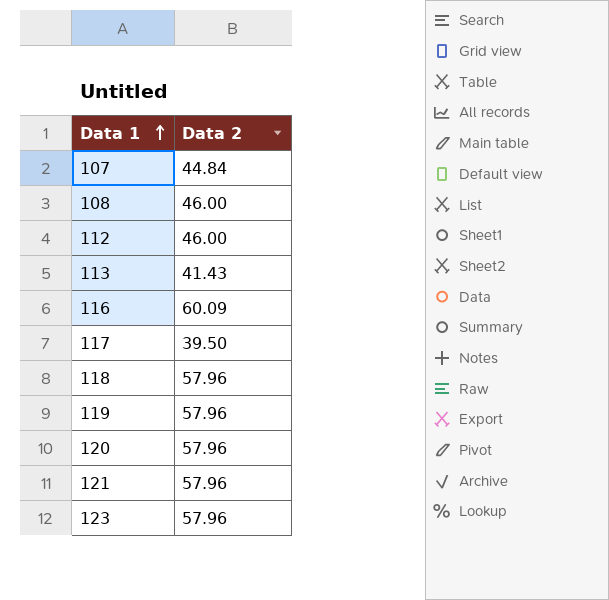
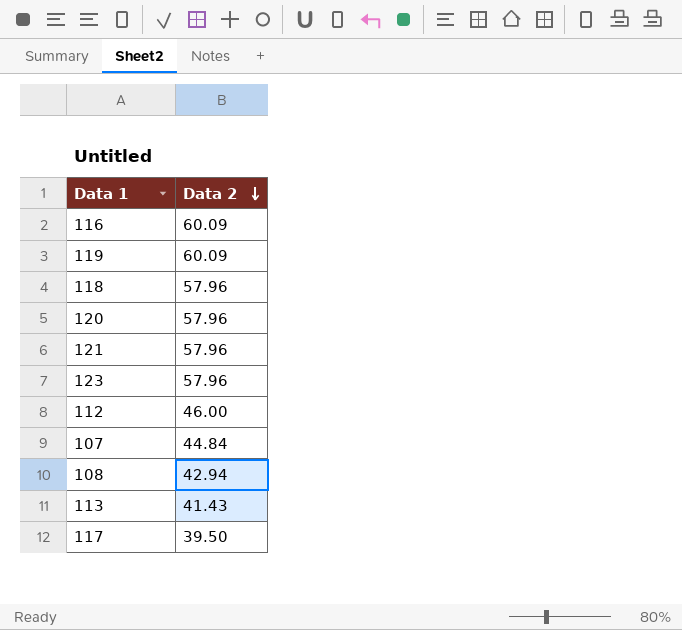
row order: Data 1 ascending -> Data 2 descending
119 | Data 2: 57.96 -> 60.09
108 | Data 2: 46.00 -> 42.94

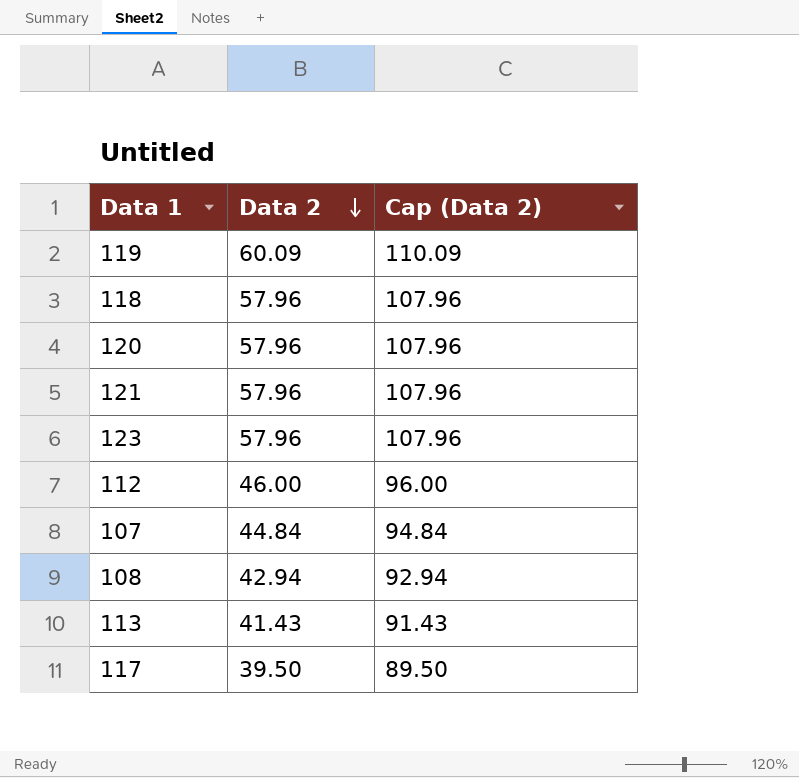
column Cap (Data 2) | formula: none -> [Data 2] + 50
row 116: 60.09 -> none

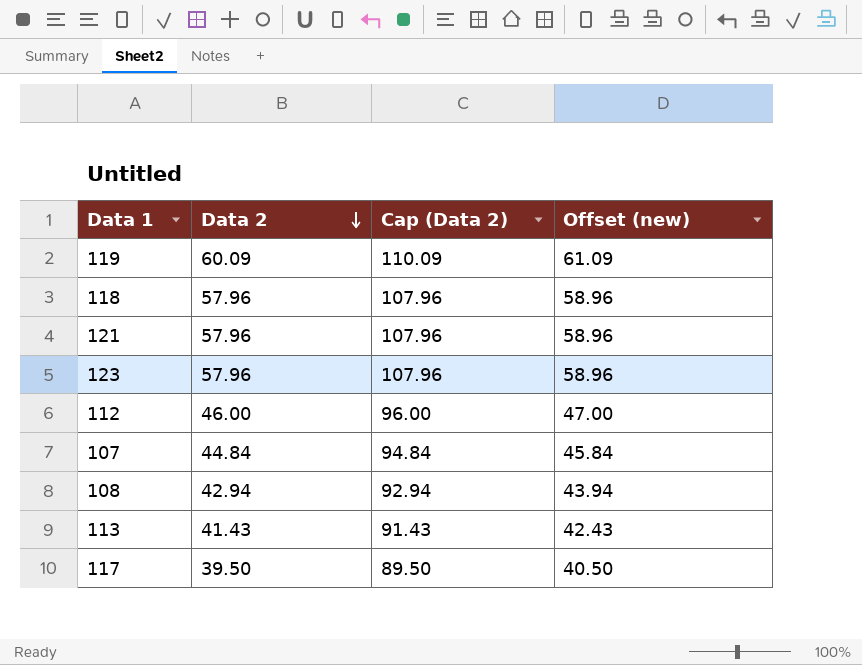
column Offset (new) | formula: none -> [Data 2] + 1
row 120: 57.96 | 107.96 -> none

